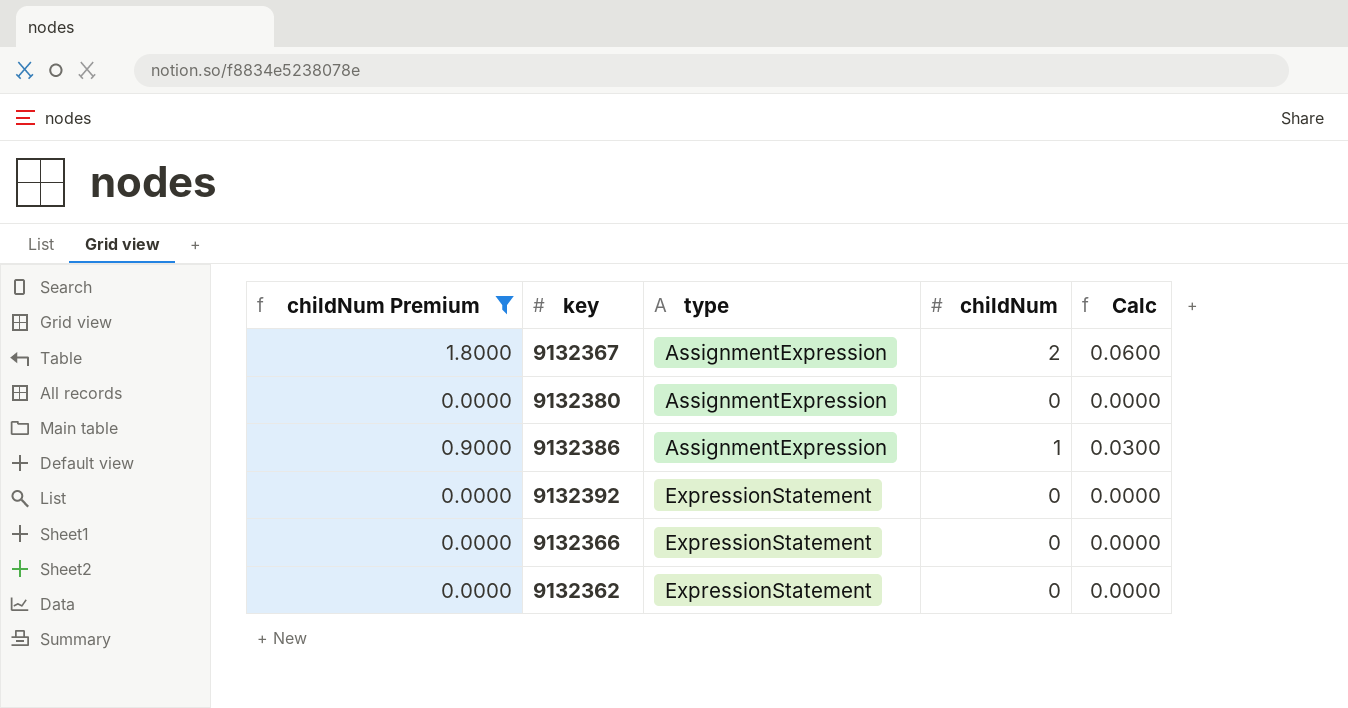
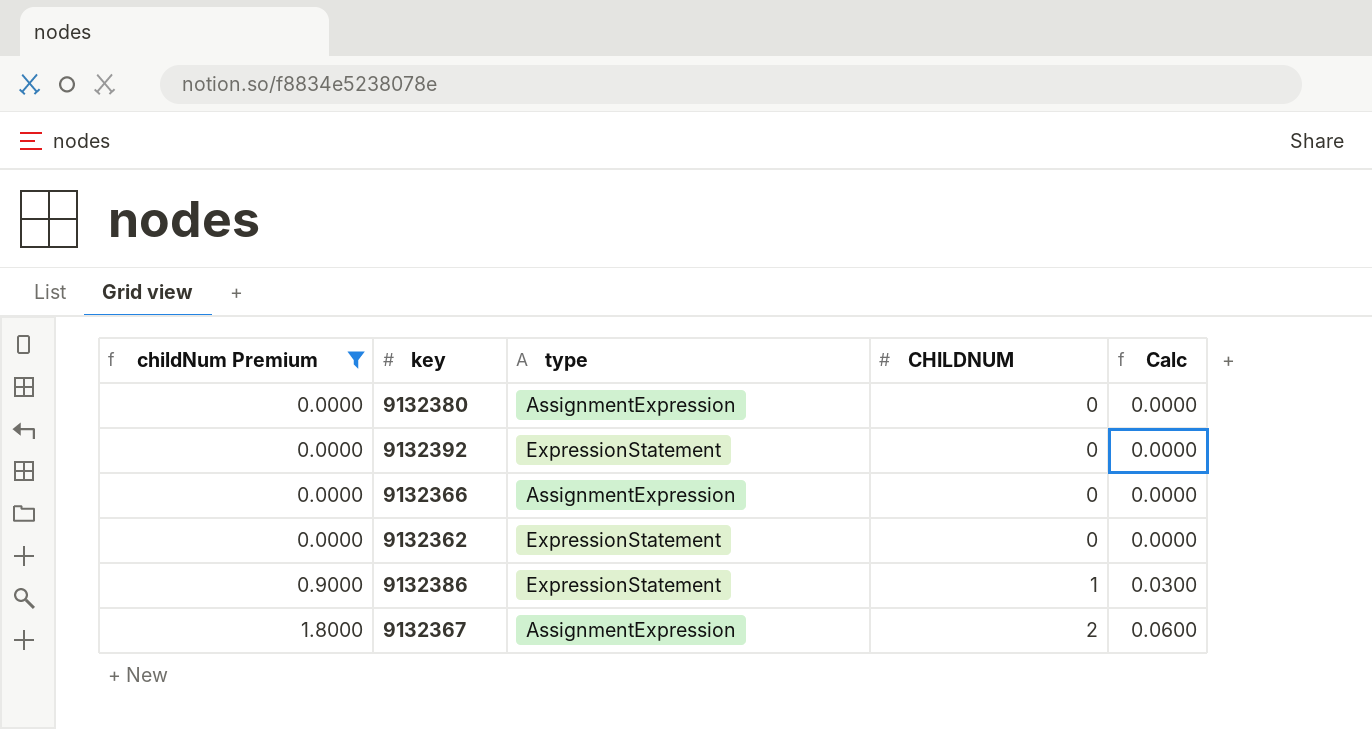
row order: type ascending -> childNum Premium ascending
column name: childNum -> CHILDNUM
9132366 | type: ExpressionStatement -> AssignmentExpression
9132386 | type: AssignmentExpression -> ExpressionStatement

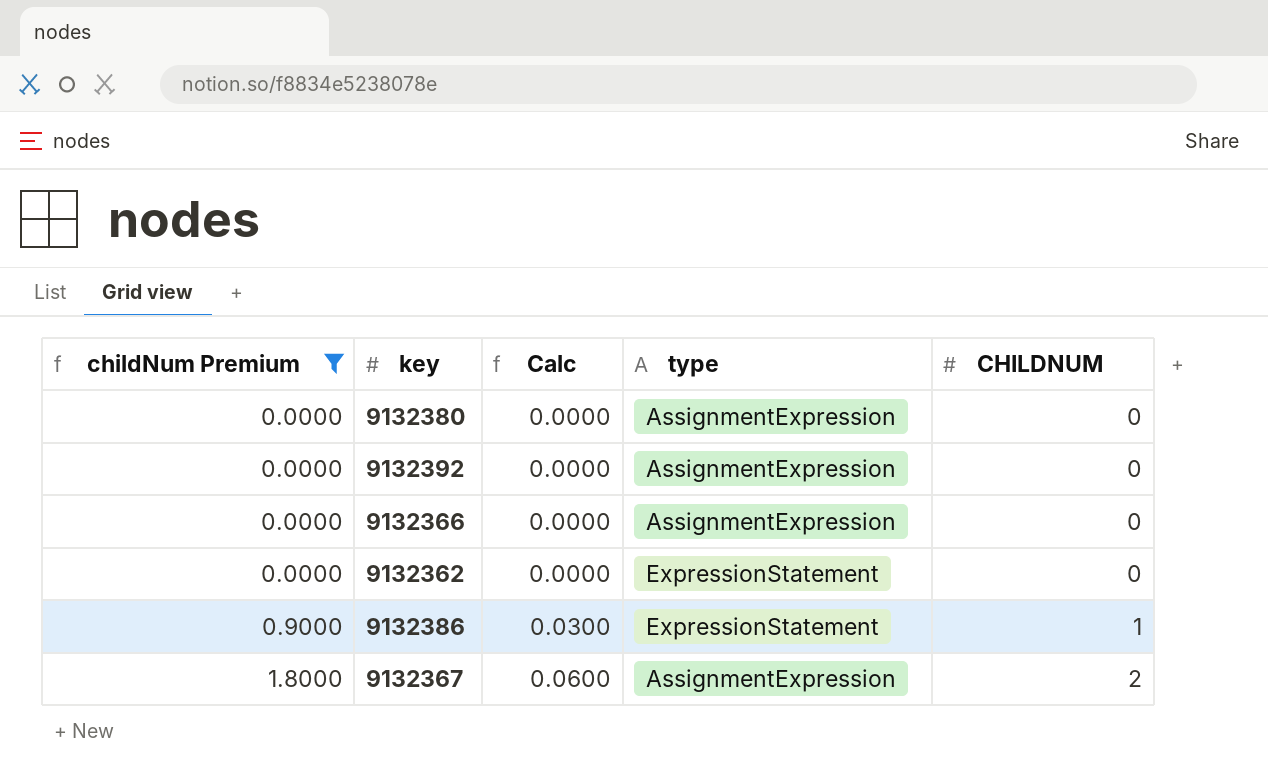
column Calc | position: 5 -> 3
9132392 | type: ExpressionStatement -> AssignmentExpression

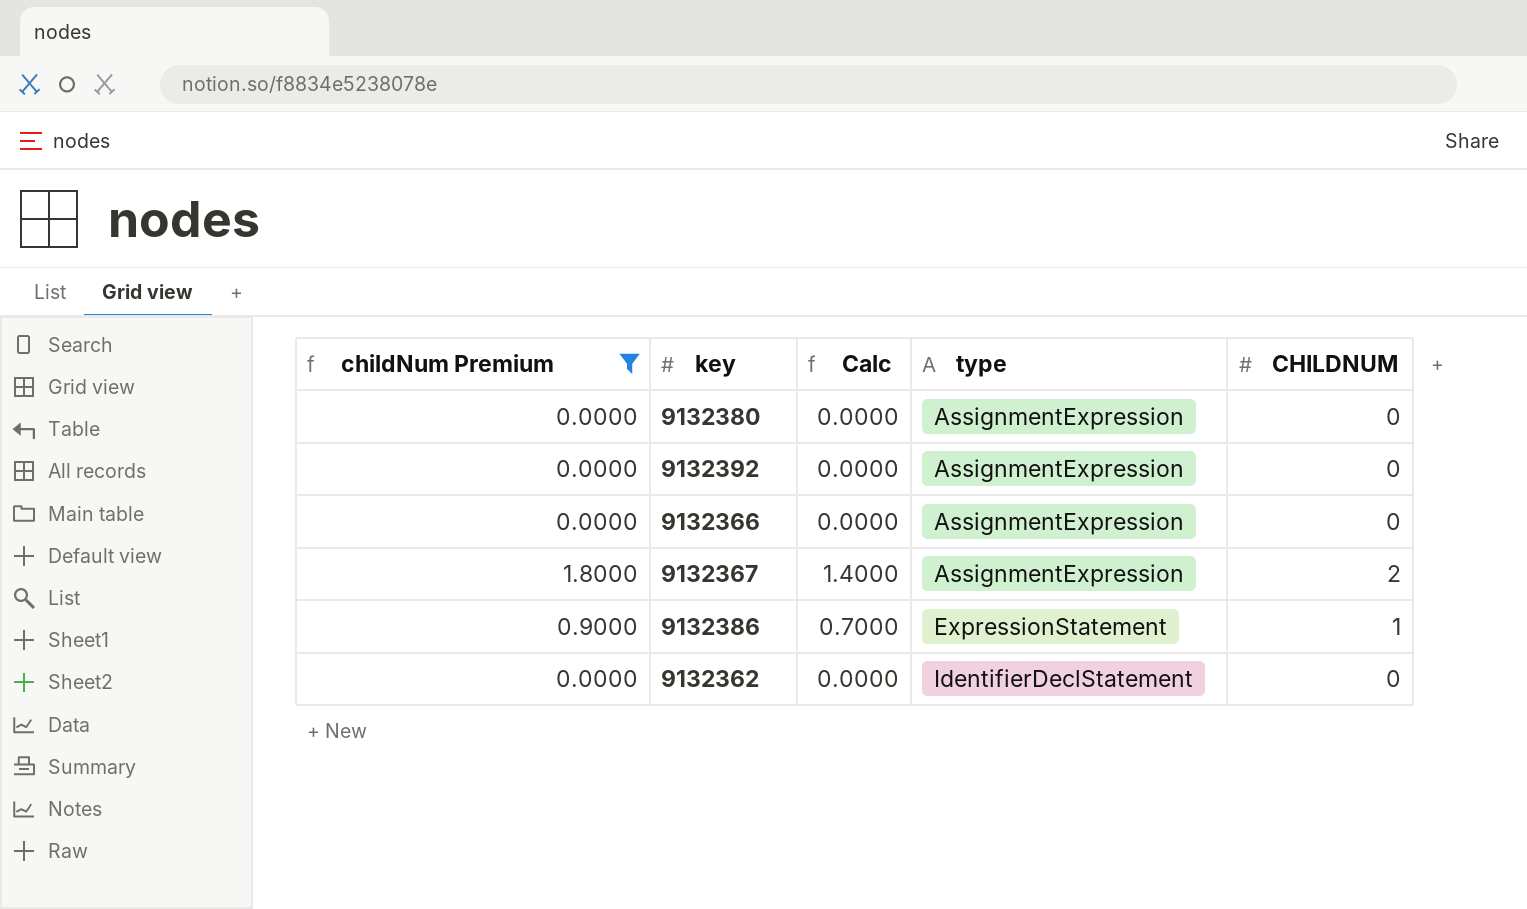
row order: childNum Premium ascending -> type ascending
column Calc | formula: [CHILDNUM] * 0.03 -> [CHILDNUM] * 0.7
9132362 | type: ExpressionStatement -> IdentifierDeclStatement

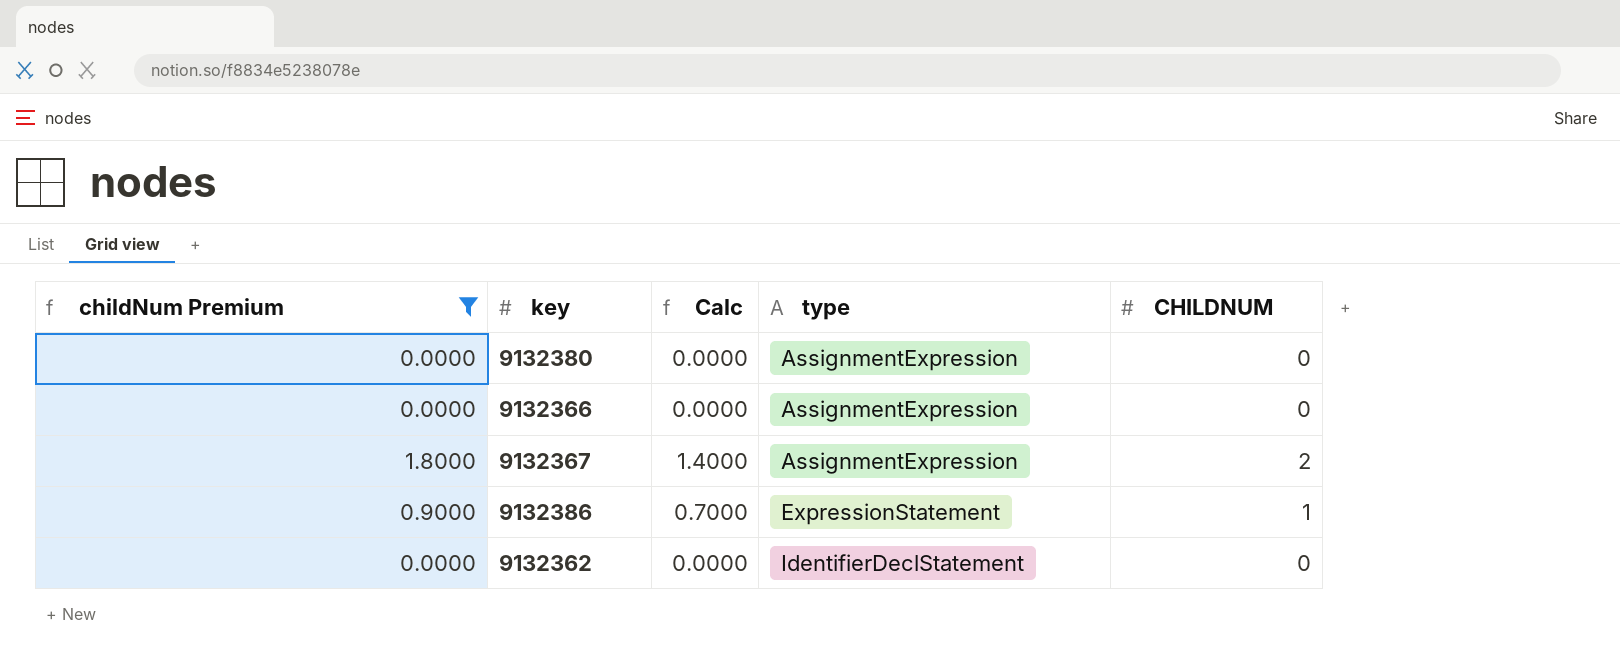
row 9132392: 0.0000 | 0.0000 | AssignmentExpression | 0 -> none

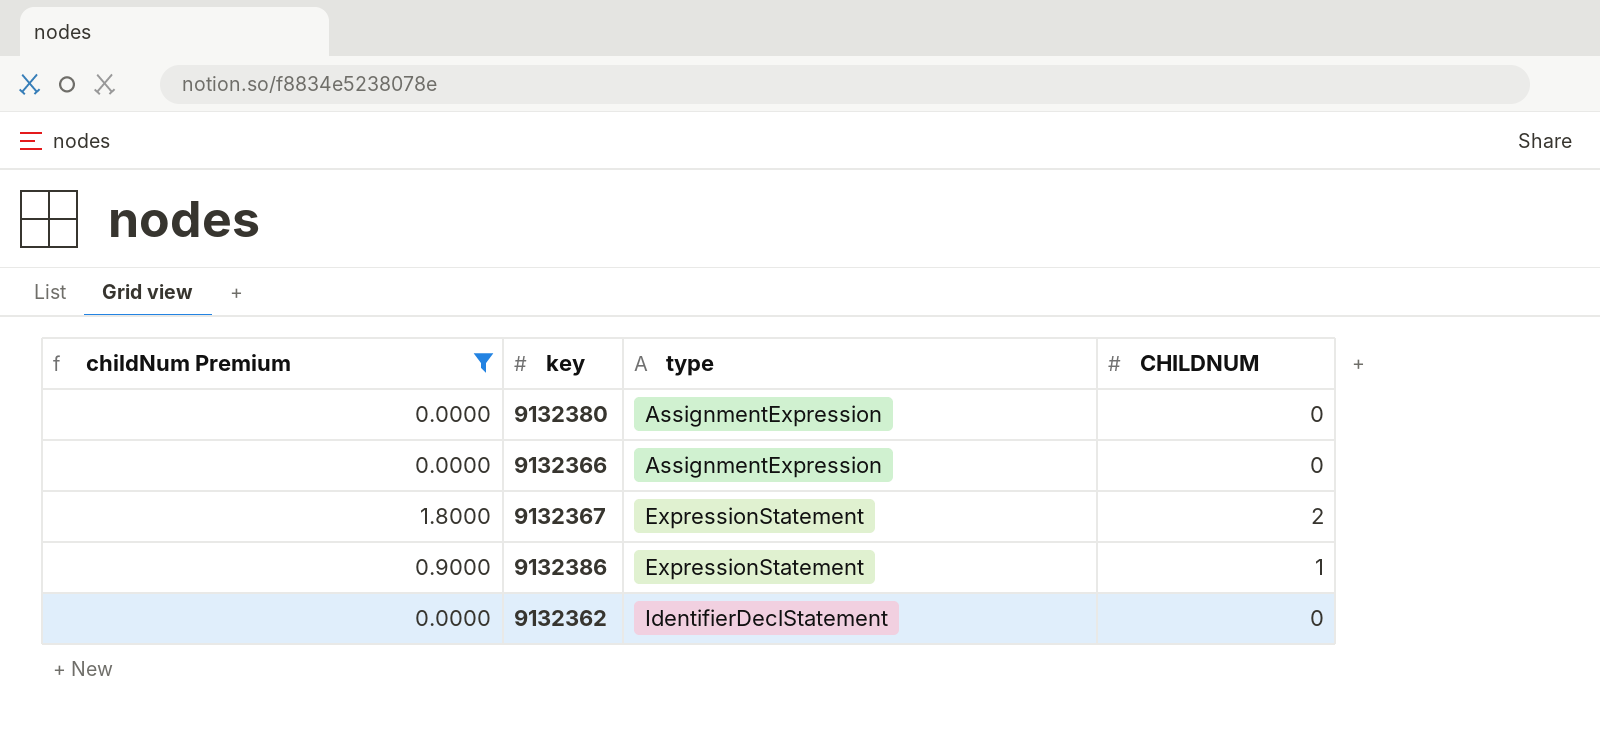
column Calc | formula: [CHILDNUM] * 0.7 -> none
9132367 | type: AssignmentExpression -> ExpressionStatement

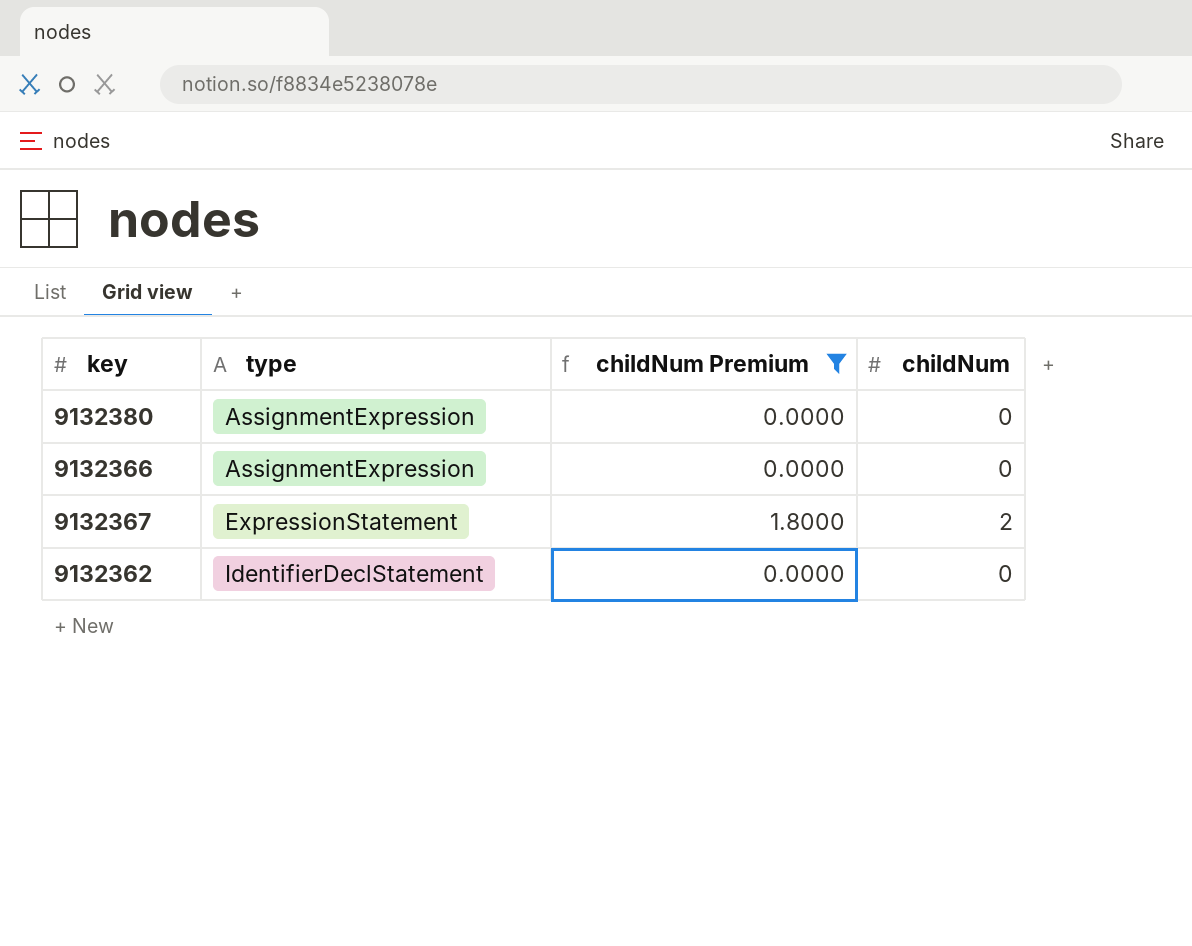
column childNum Premium | position: 1 -> 3
column name: CHILDNUM -> childNum
row 9132386: 0.9000 | ExpressionStatement | 1 -> none

